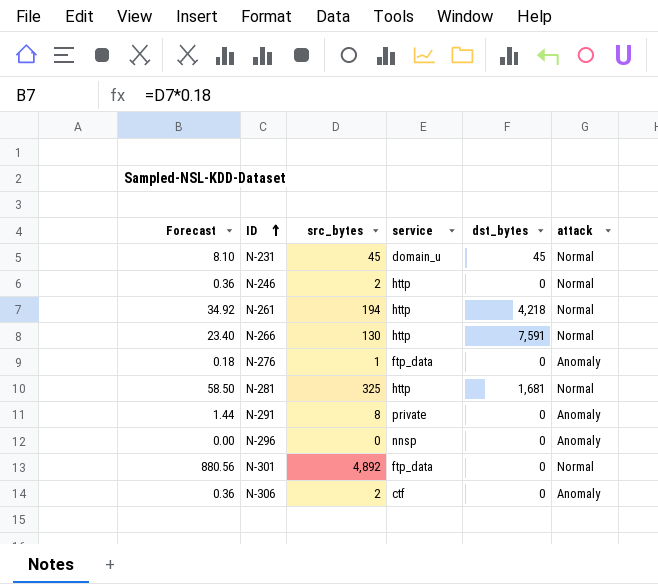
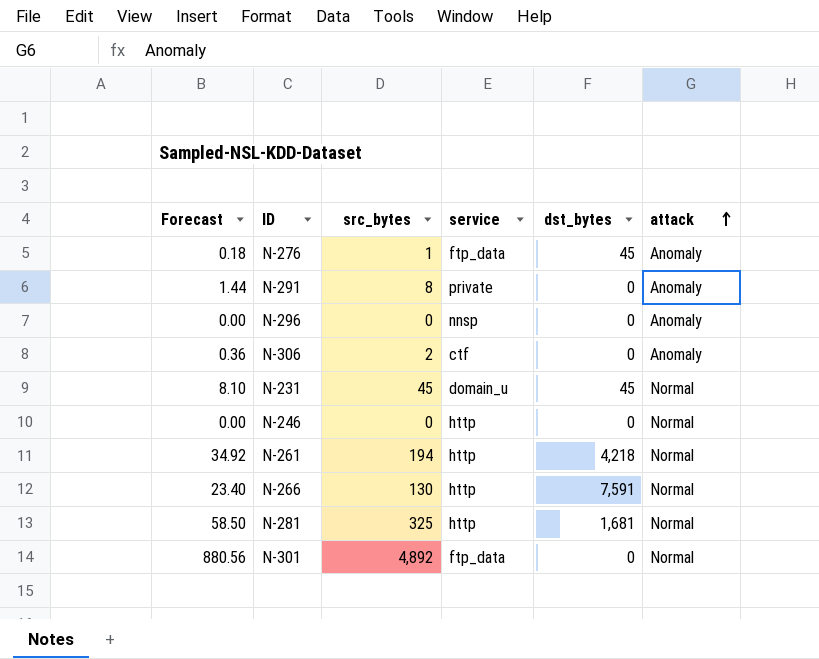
row order: ID ascending -> attack ascending
N-276 | dst_bytes: 0 -> 45
N-246 | Forecast: 0.36 -> 0.00
N-246 | src_bytes: 2 -> 0

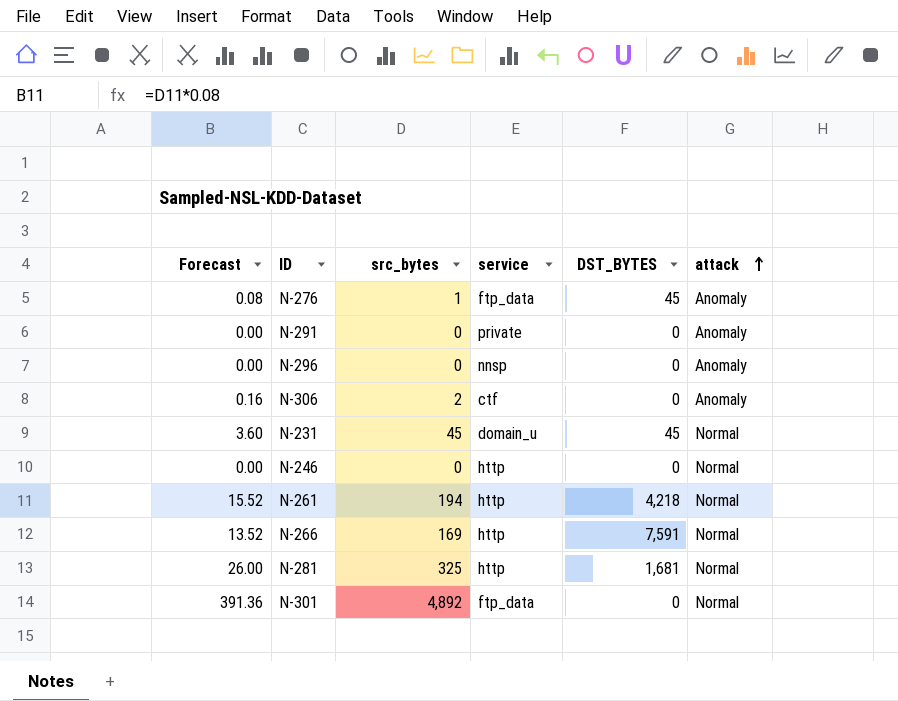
column Forecast | formula: [src_bytes] * 0.18 -> [src_bytes] * 0.08
column name: dst_bytes -> DST_BYTES
N-291 | src_bytes: 8 -> 0
N-266 | src_bytes: 130 -> 169

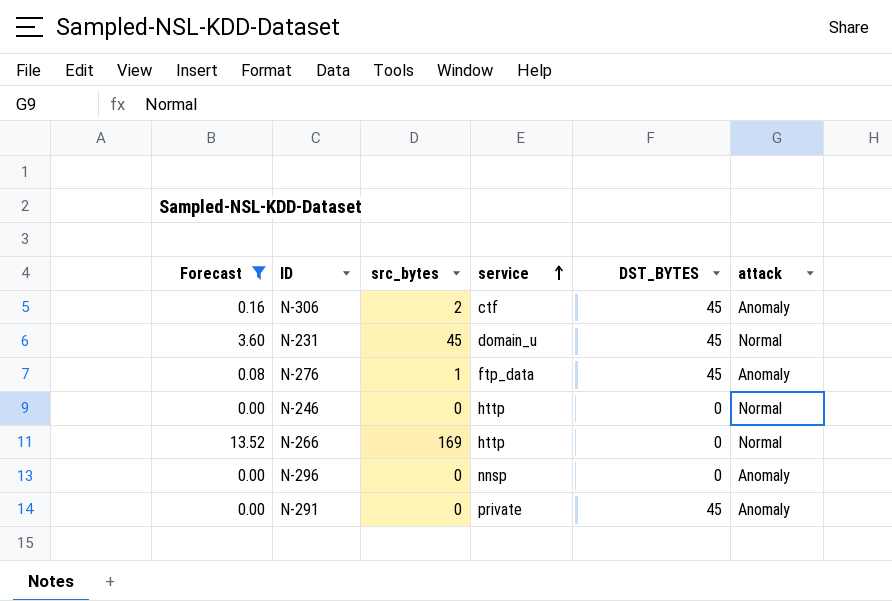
filter: none -> Forecast <= 13.52
row order: attack ascending -> service ascending
N-306 | DST_BYTES: 0 -> 45
N-266 | DST_BYTES: 7,591 -> 0
N-291 | DST_BYTES: 0 -> 45

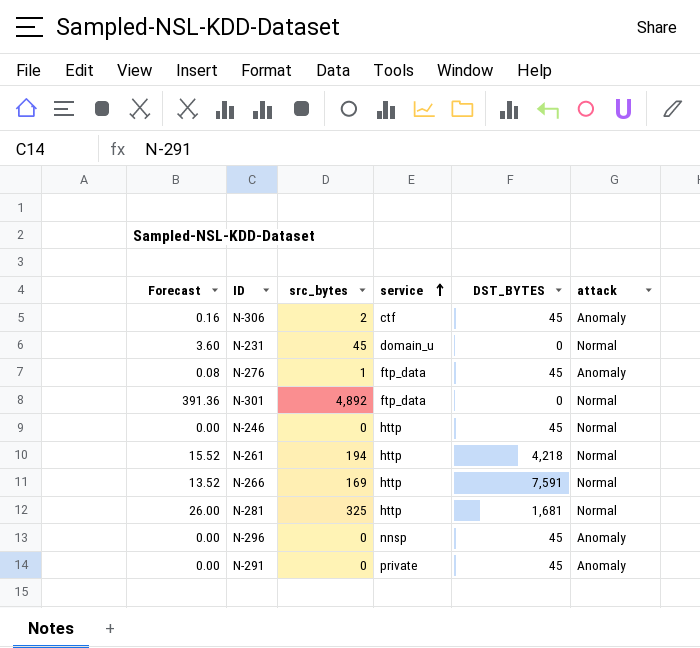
filter: Forecast <= 13.52 -> none
N-231 | DST_BYTES: 45 -> 0
N-246 | DST_BYTES: 0 -> 45
N-266 | DST_BYTES: 0 -> 7,591
N-296 | DST_BYTES: 0 -> 45

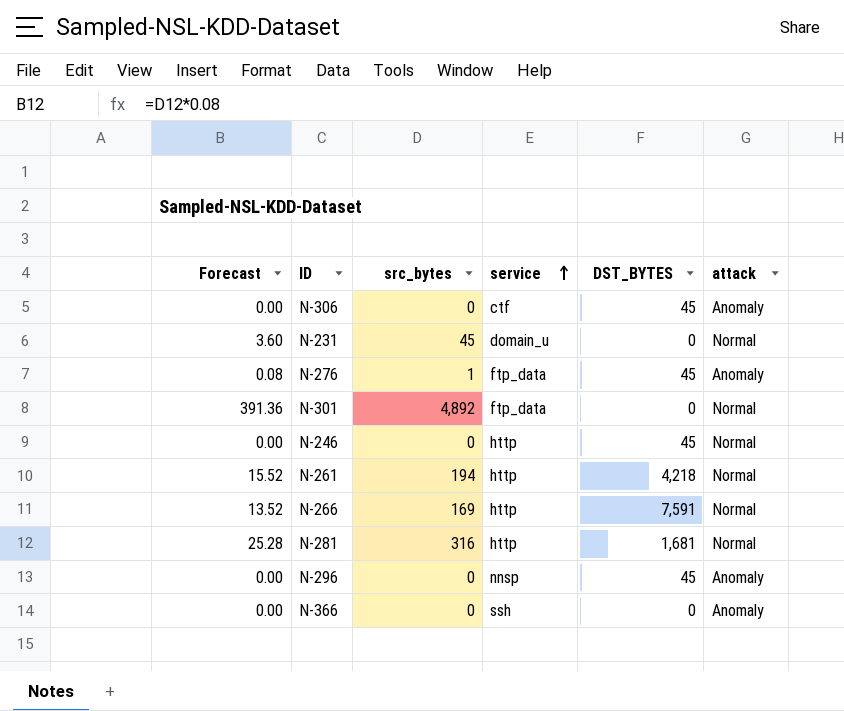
row N-291: 0.00 | 0 | private | 45 | Anomaly -> none
N-306 | Forecast: 0.16 -> 0.00
N-306 | src_bytes: 2 -> 0
N-281 | Forecast: 26.00 -> 25.28
N-281 | src_bytes: 325 -> 316
row N-366: none -> 0.00 | 0 | ssh | 0 | Anomaly

